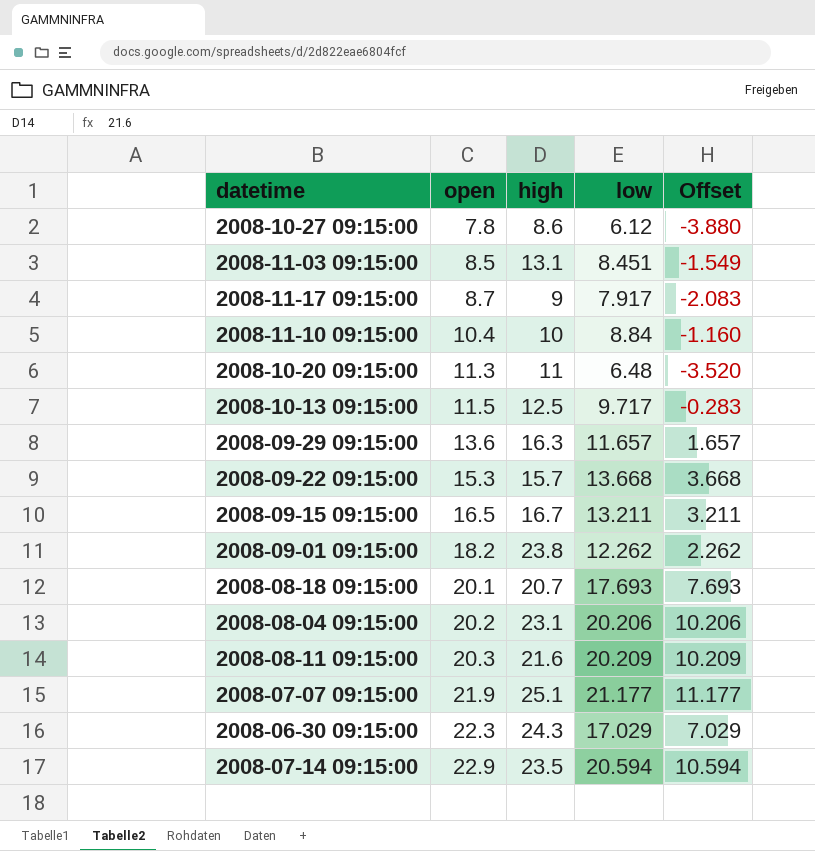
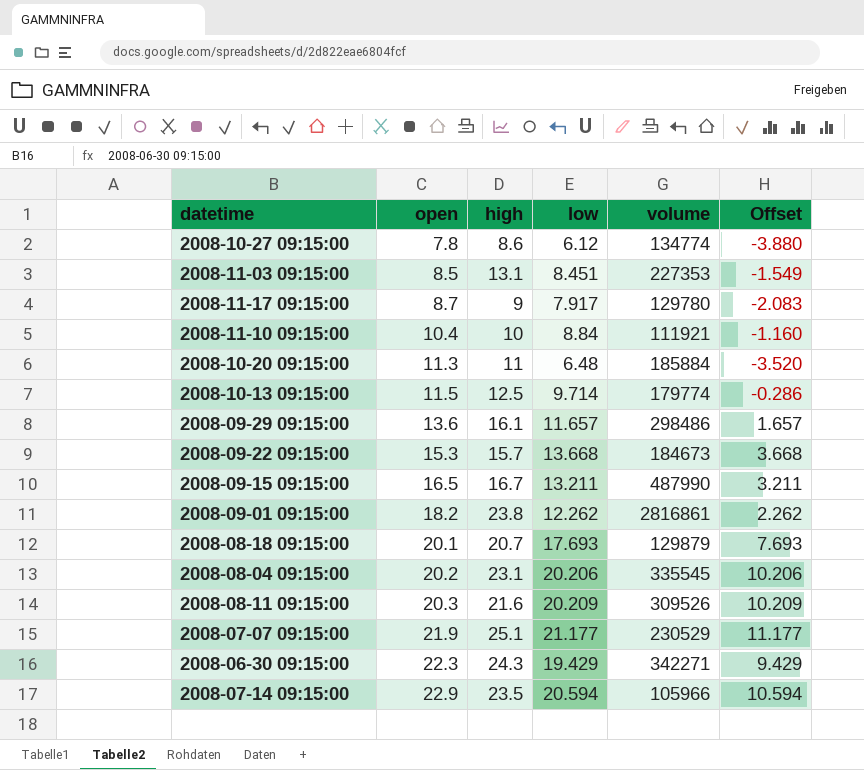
column volume | position: none -> 5
2008-10-13 09:15:00 | low: 9.717 -> 9.714
2008-10-13 09:15:00 | Offset: -0.283 -> -0.286
2008-09-29 09:15:00 | high: 16.3 -> 16.1
2008-06-30 09:15:00 | low: 17.029 -> 19.429
2008-06-30 09:15:00 | Offset: 7.029 -> 9.429

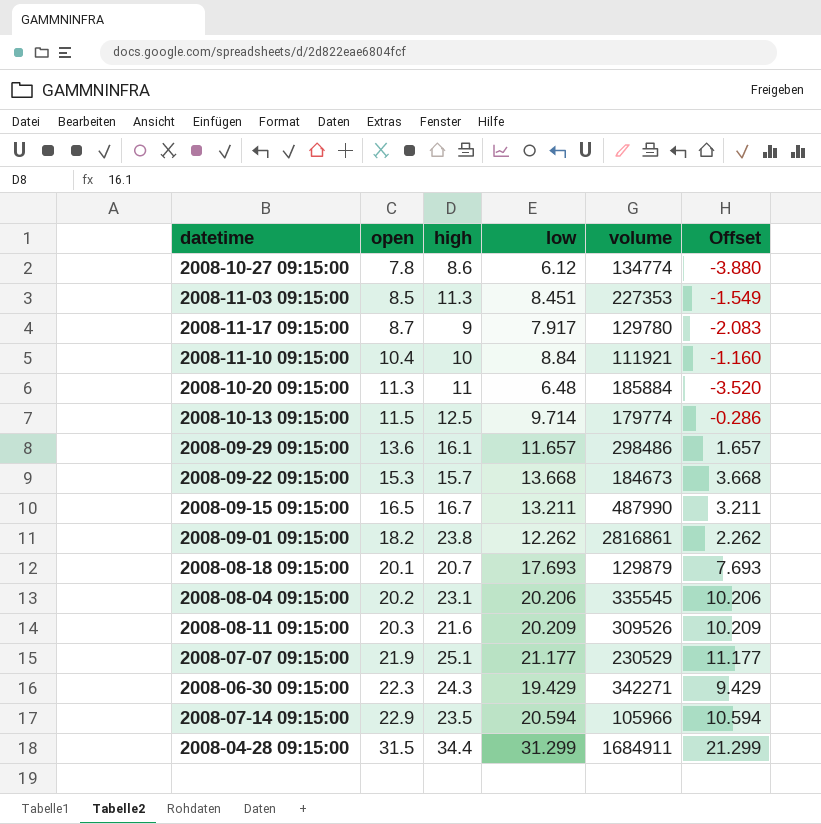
2008-11-03 09:15:00 | high: 13.1 -> 11.3
row 2008-04-28 09:15:00: none -> 31.5 | 34.4 | 31.299 | 1684911 | 21.299

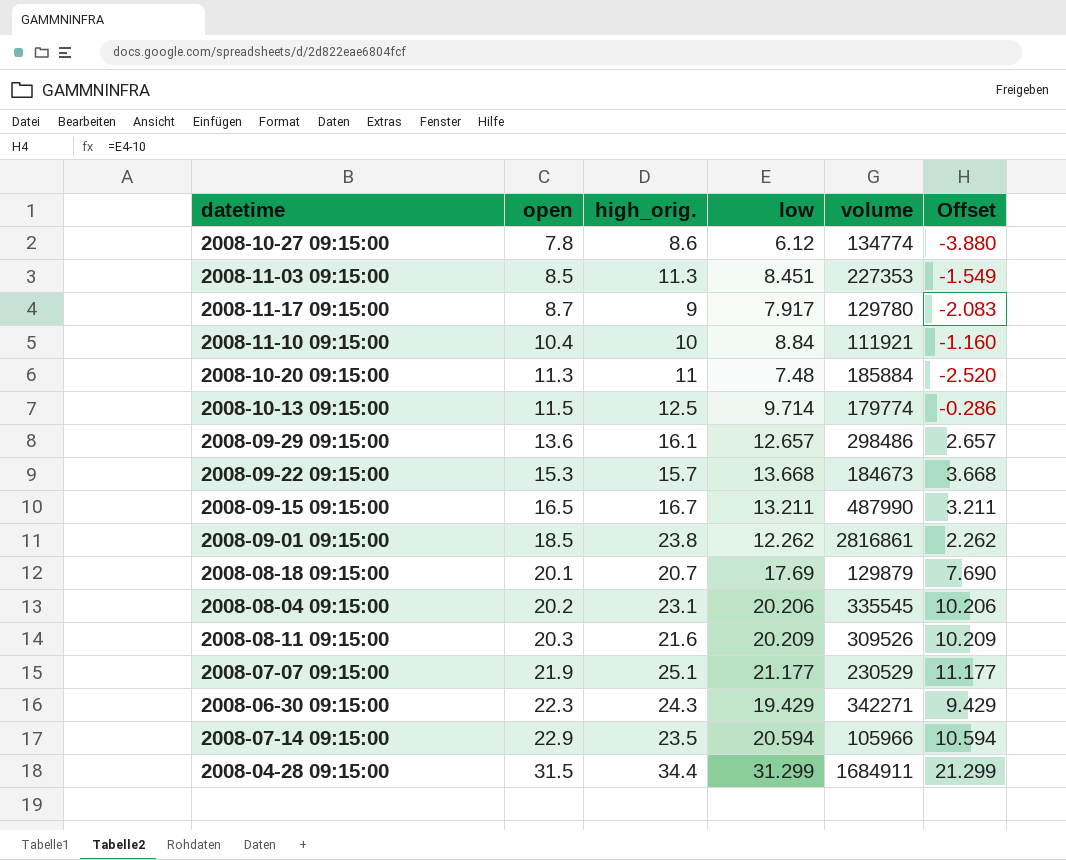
column name: high -> high_orig.
2008-10-20 09:15:00 | low: 6.48 -> 7.48
2008-10-20 09:15:00 | Offset: -3.520 -> -2.520
2008-09-29 09:15:00 | low: 11.657 -> 12.657
2008-09-29 09:15:00 | Offset: 1.657 -> 2.657
2008-09-01 09:15:00 | open: 18.2 -> 18.5
2008-08-18 09:15:00 | low: 17.693 -> 17.69
2008-08-18 09:15:00 | Offset: 7.693 -> 7.690

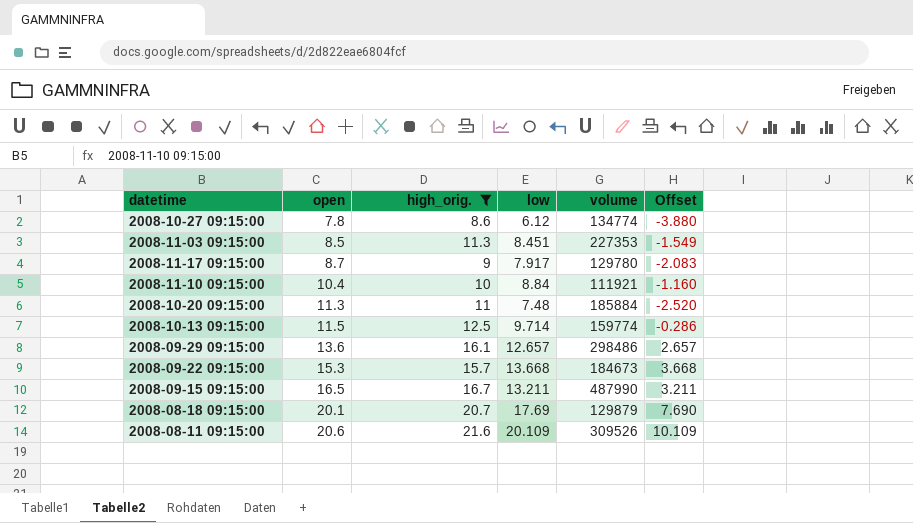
filter: none -> high_orig. <= 21.6
2008-10-13 09:15:00 | volume: 179774 -> 159774
2008-08-11 09:15:00 | open: 20.3 -> 20.6
2008-08-11 09:15:00 | low: 20.209 -> 20.109
2008-08-11 09:15:00 | Offset: 10.209 -> 10.109

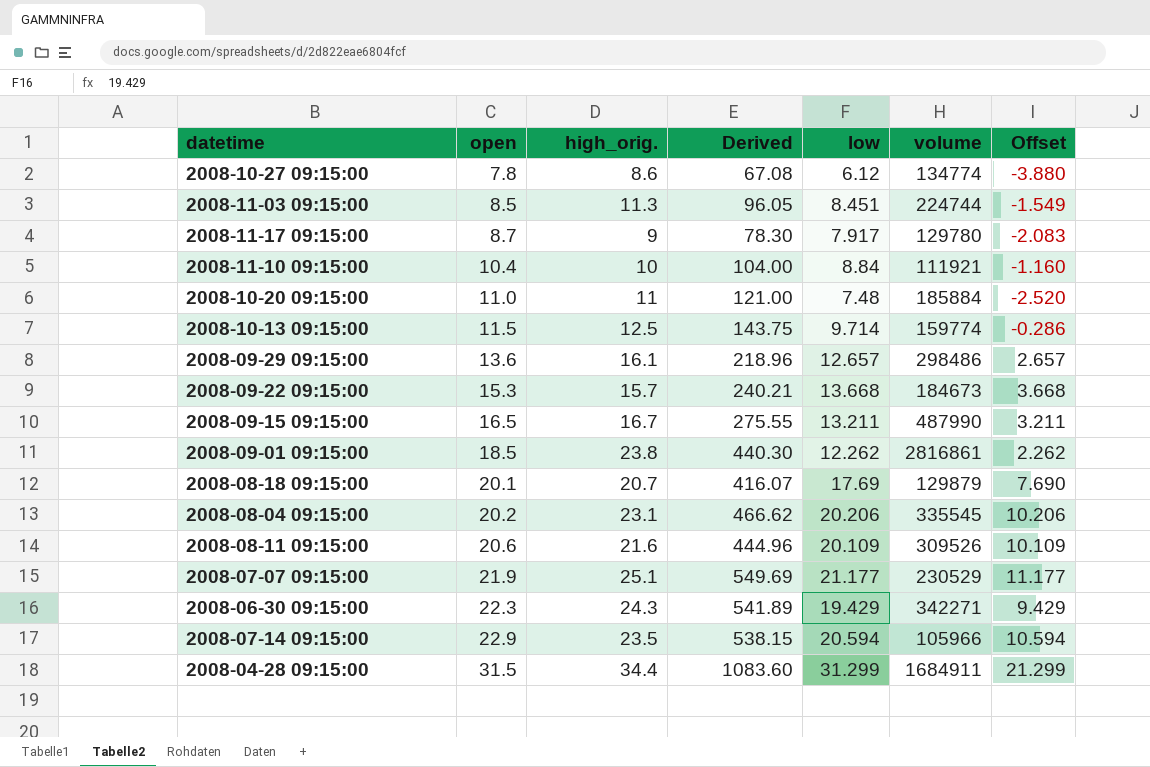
filter: high_orig. <= 21.6 -> none
column Derived | formula: none -> [open] * [high_orig.]
2008-11-03 09:15:00 | volume: 227353 -> 224744
2008-10-20 09:15:00 | open: 11.3 -> 11.0

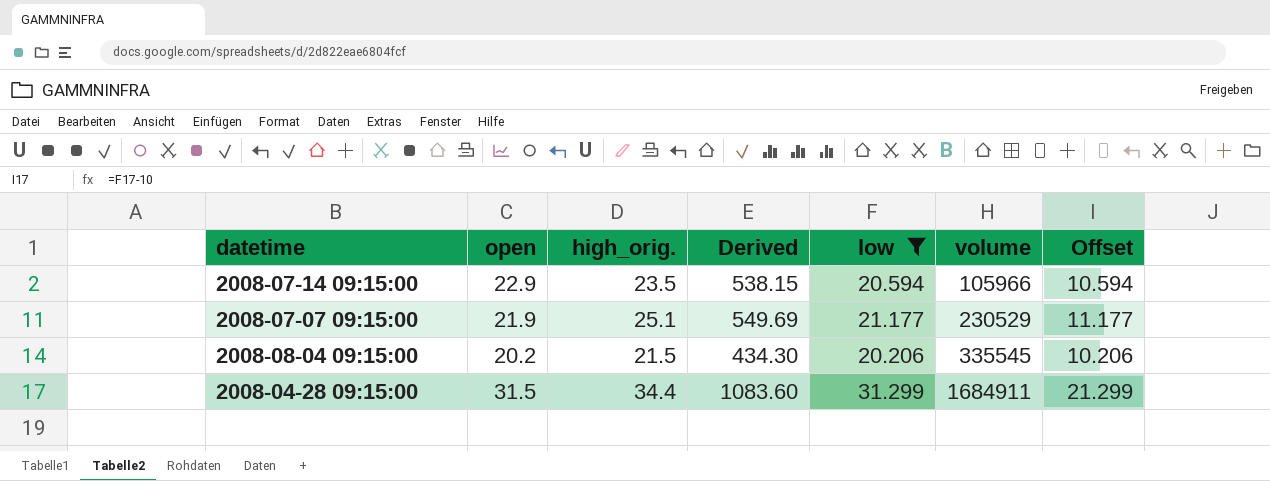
filter: none -> low >= 20.206
row order: open ascending -> volume ascending
2008-08-04 09:15:00 | high_orig.: 23.1 -> 21.5
2008-08-04 09:15:00 | Derived: 466.62 -> 434.30

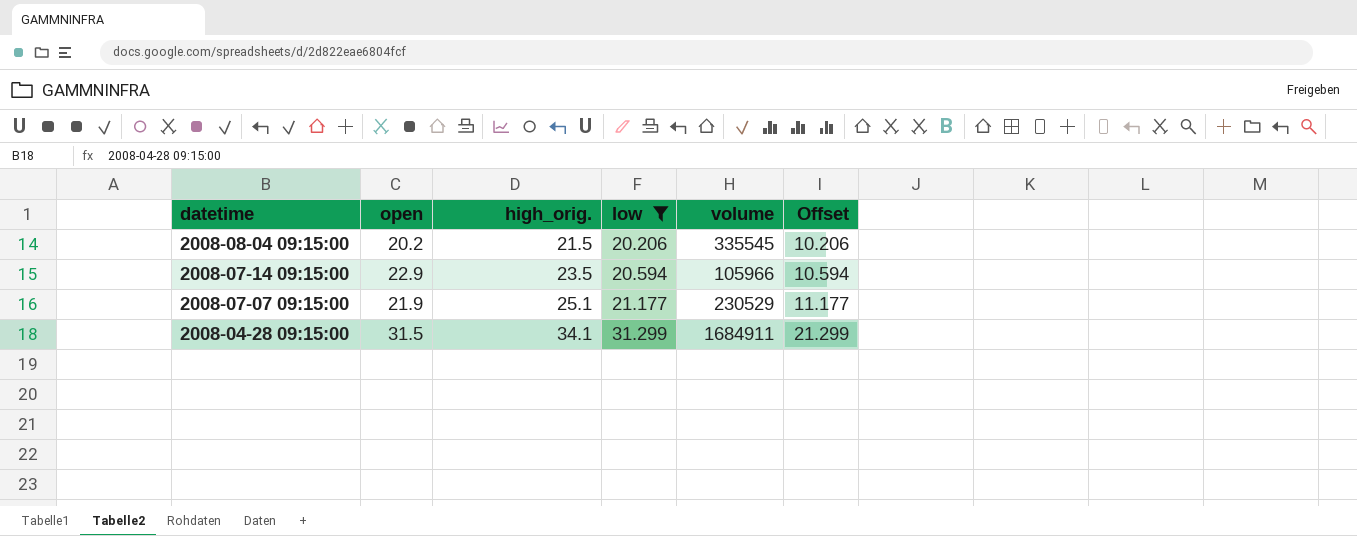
row order: volume ascending -> datetime descending
column Derived | formula: [open] * [high_orig.] -> none
2008-04-28 09:15:00 | high_orig.: 34.4 -> 34.1

